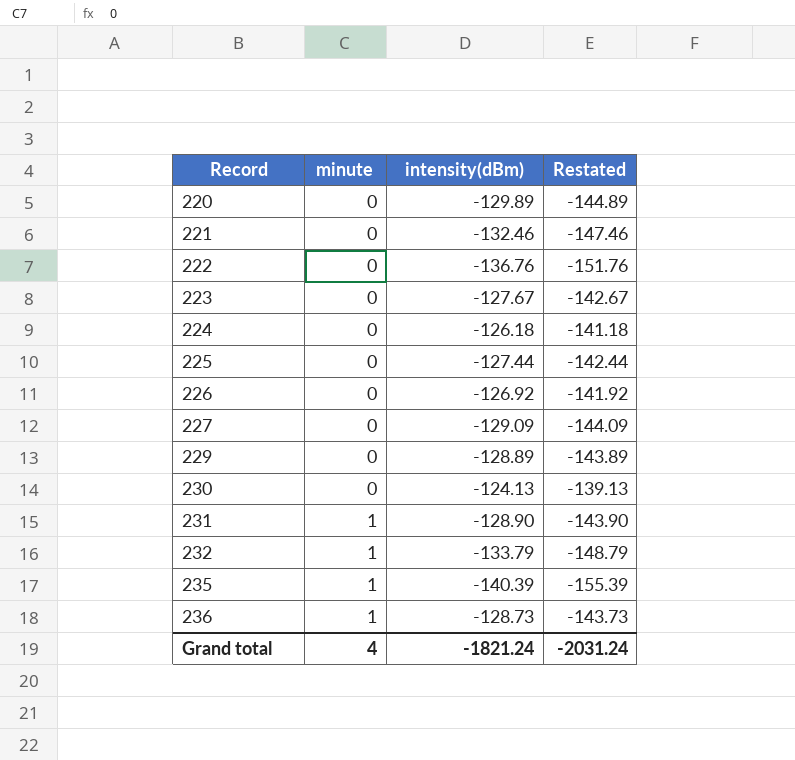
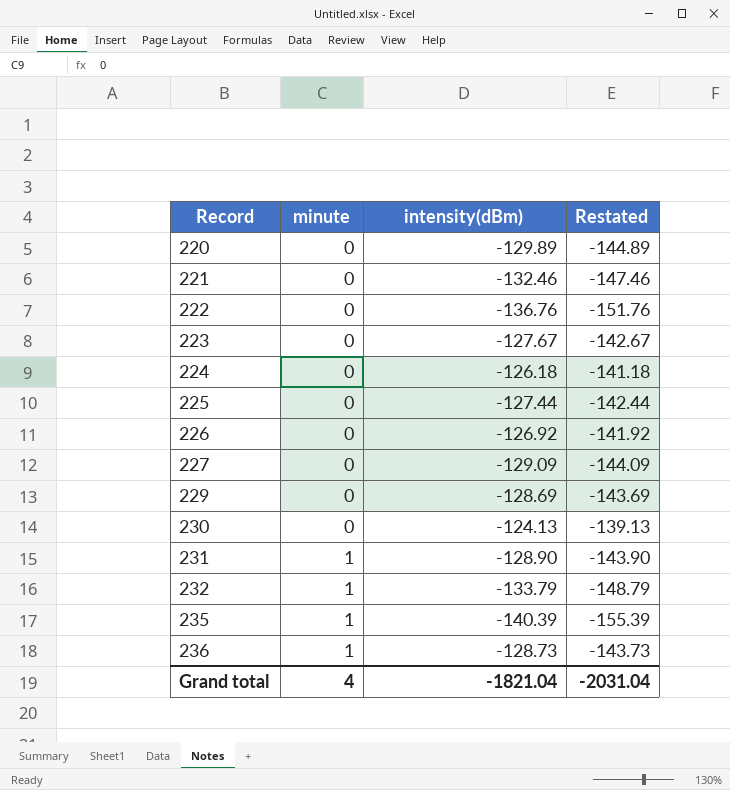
229 | intensity(dBm): -128.89 -> -128.69
229 | Restated: -143.89 -> -143.69
Grand total | intensity(dBm): -1821.24 -> -1821.04
Grand total | Restated: -2031.24 -> -2031.04

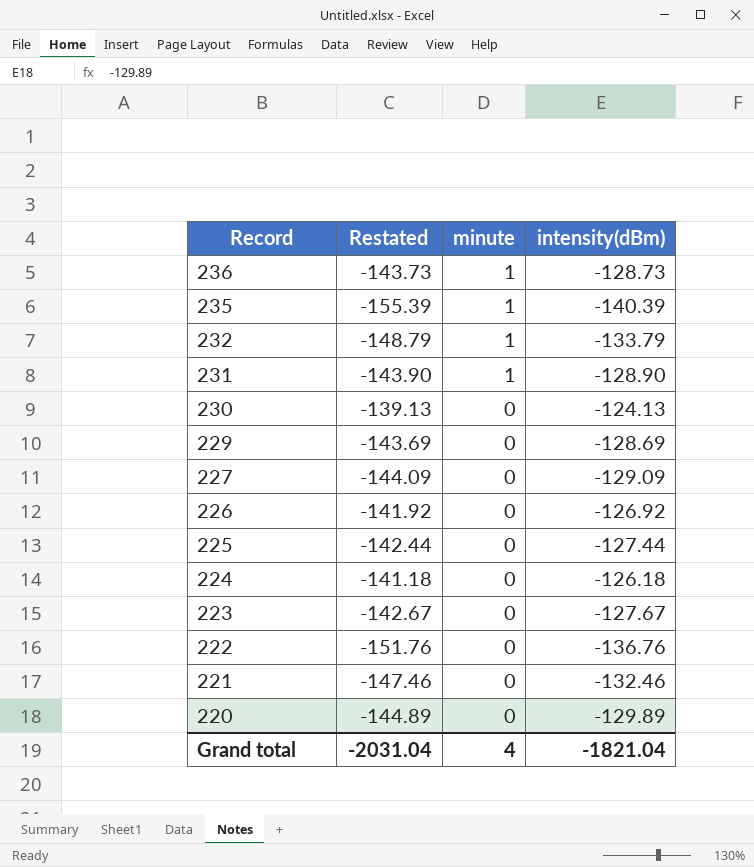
row order: Record ascending -> Record descending
column Restated | position: 4 -> 2

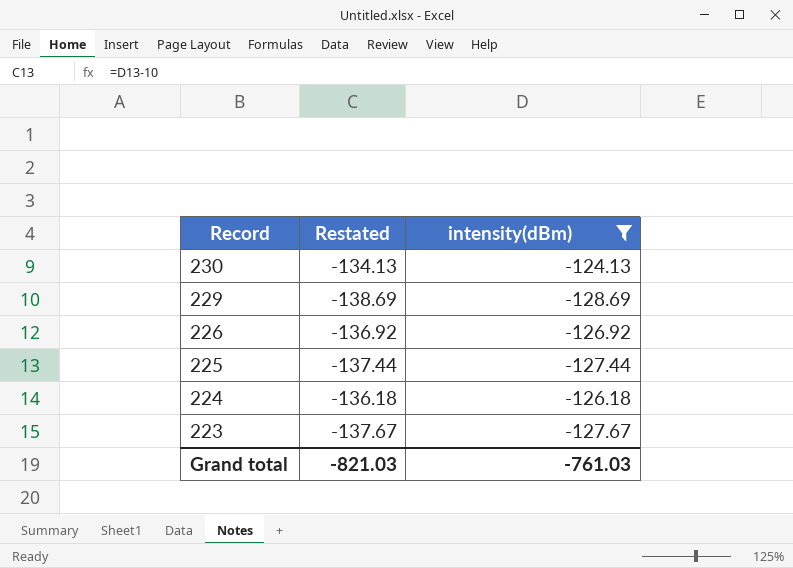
filter: none -> intensity(dBm) >= -128.69
column minute | position: 3 -> none
column Restated | formula: [intensity(dBm)] - 15 -> [intensity(dBm)] - 10
Grand total | Restated: -2031.04 -> -821.03
Grand total | intensity(dBm): -1821.04 -> -761.03

